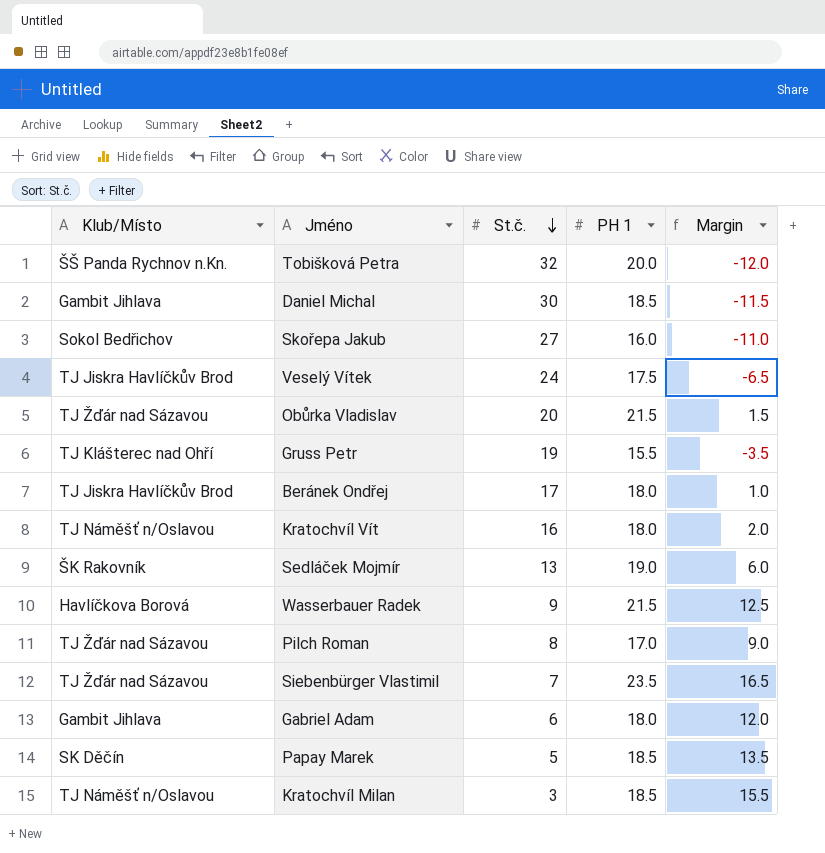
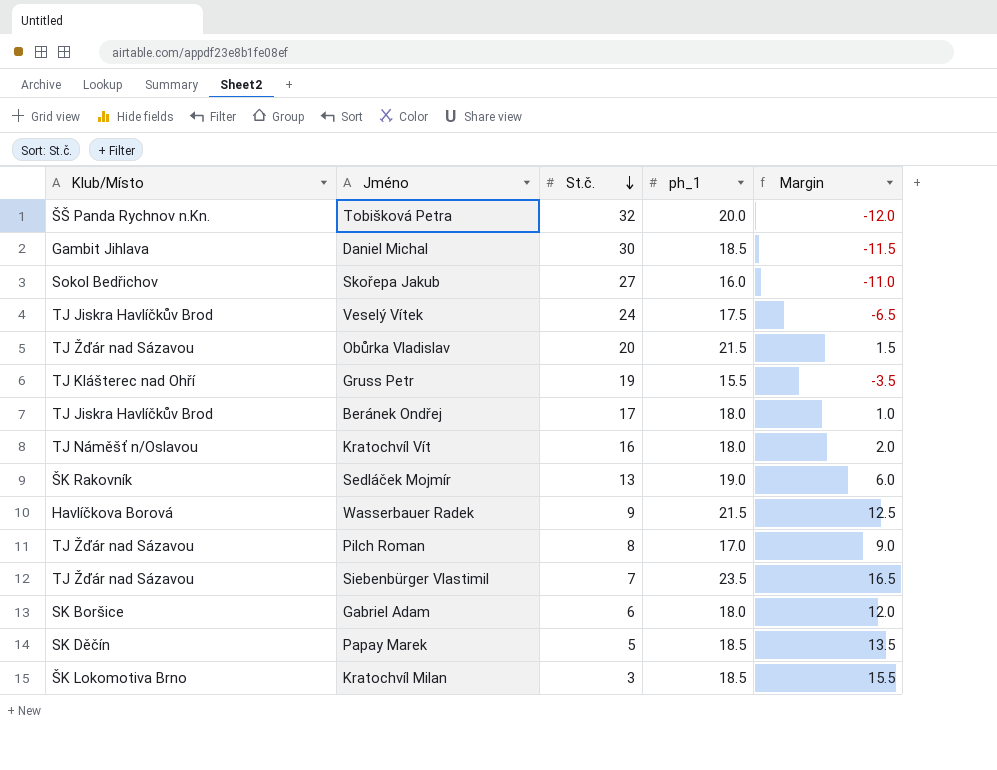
column name: PH 1 -> ph_1
Gabriel Adam | Klub/Místo: Gambit Jihlava -> SK Boršice
Kratochvíl Milan | Klub/Místo: TJ Náměšť n/Oslavou -> ŠK Lokomotiva Brno

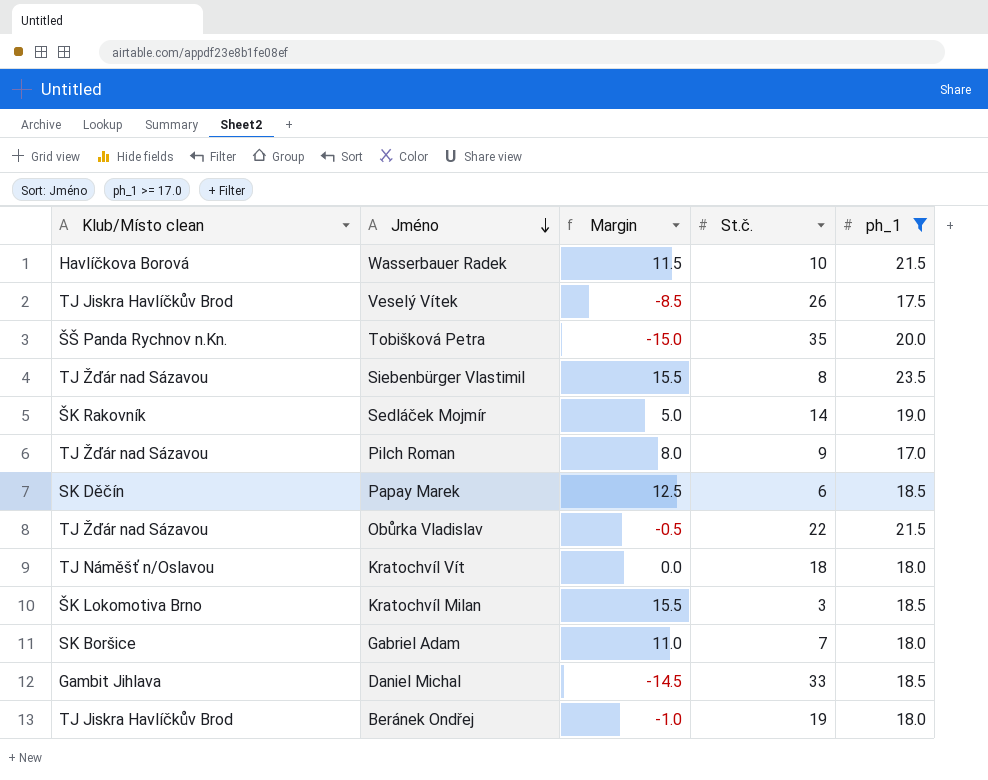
filter: none -> ph_1 >= 17.0
row order: St.č. descending -> Jméno descending
column name: Klub/Místo -> Klub/Místo clean
column Margin | position: 5 -> 3
Wasserbauer Radek | Margin: 12.5 -> 11.5
Wasserbauer Radek | St.č.: 9 -> 10
Veselý Vítek | Margin: -6.5 -> -8.5
Veselý Vítek | St.č.: 24 -> 26
Tobišková Petra | Margin: -12.0 -> -15.0
Tobišková Petra | St.č.: 32 -> 35
Siebenbürger Vlastimil | Margin: 16.5 -> 15.5
Siebenbürger Vlastimil | St.č.: 7 -> 8
Sedláček Mojmír | Margin: 6.0 -> 5.0
Sedláček Mojmír | St.č.: 13 -> 14
Pilch Roman | Margin: 9.0 -> 8.0
Pilch Roman | St.č.: 8 -> 9
Papay Marek | Margin: 13.5 -> 12.5
Papay Marek | St.č.: 5 -> 6
Obůrka Vladislav | Margin: 1.5 -> -0.5
Obůrka Vladislav | St.č.: 20 -> 22
Kratochvíl Vít | Margin: 2.0 -> 0.0
Kratochvíl Vít | St.č.: 16 -> 18
Gabriel Adam | Margin: 12.0 -> 11.0
Gabriel Adam | St.č.: 6 -> 7
Daniel Michal | Margin: -11.5 -> -14.5
Daniel Michal | St.č.: 30 -> 33
Beránek Ondřej | Margin: 1.0 -> -1.0
Beránek Ondřej | St.č.: 17 -> 19

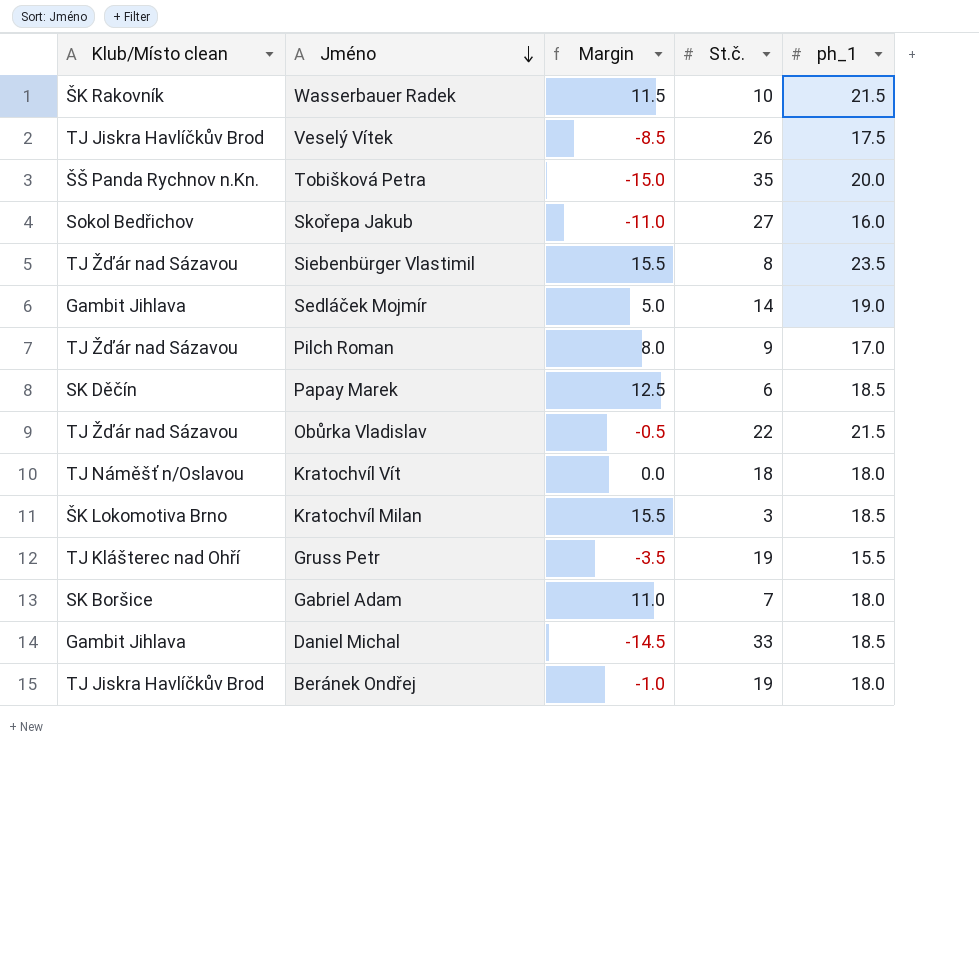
filter: ph_1 >= 17.0 -> none
Wasserbauer Radek | Klub/Místo clean: Havlíčkova Borová -> ŠK Rakovník
Sedláček Mojmír | Klub/Místo clean: ŠK Rakovník -> Gambit Jihlava

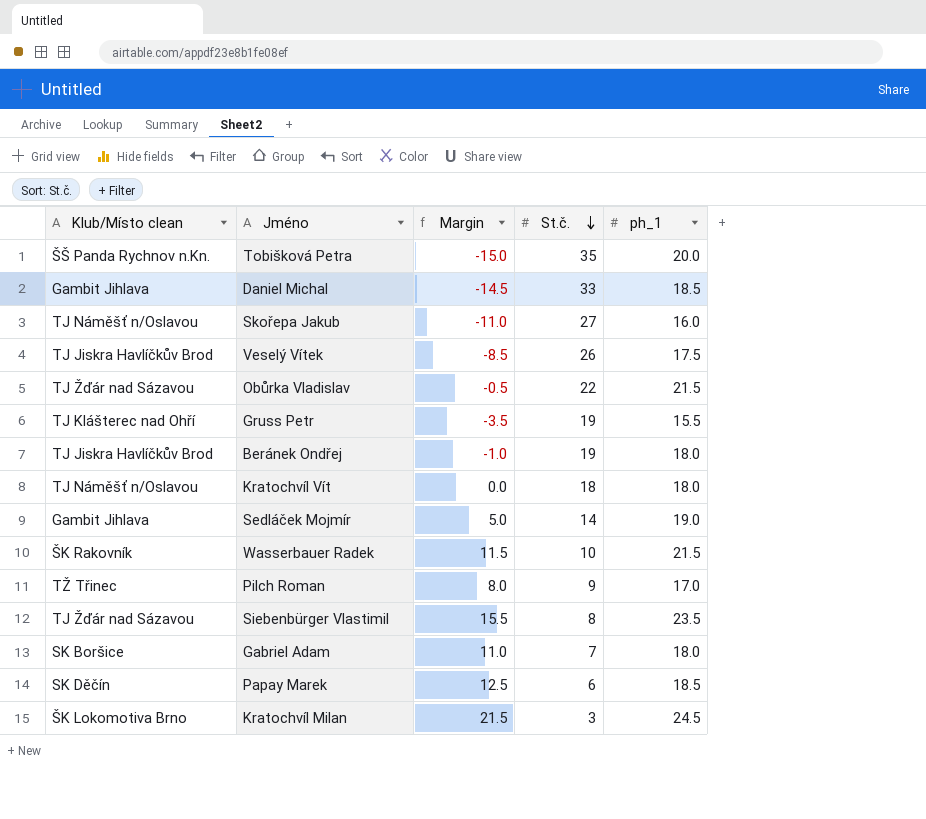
row order: Jméno descending -> St.č. descending
Skořepa Jakub | Klub/Místo clean: Sokol Bedřichov -> TJ Náměšť n/Oslavou
Pilch Roman | Klub/Místo clean: TJ Žďár nad Sázavou -> TŽ Třinec
Kratochvíl Milan | Margin: 15.5 -> 21.5
Kratochvíl Milan | ph_1: 18.5 -> 24.5

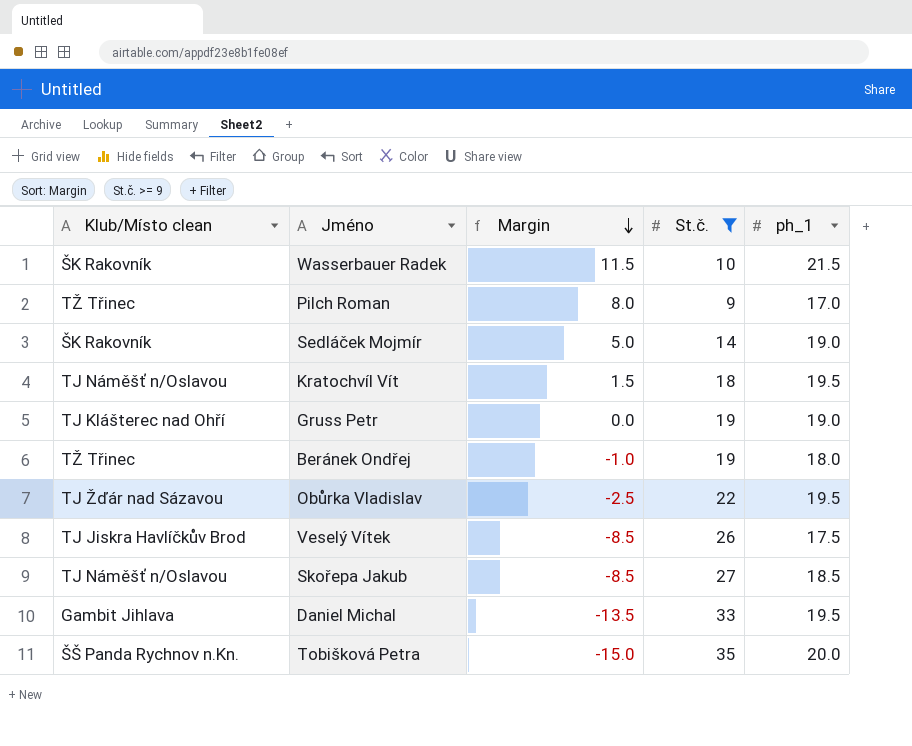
filter: none -> St.č. >= 9
row order: St.č. descending -> Margin descending
Sedláček Mojmír | Klub/Místo clean: Gambit Jihlava -> ŠK Rakovník
Kratochvíl Vít | Margin: 0.0 -> 1.5
Kratochvíl Vít | ph_1: 18.0 -> 19.5
Gruss Petr | Margin: -3.5 -> 0.0
Gruss Petr | ph_1: 15.5 -> 19.0
Beránek Ondřej | Klub/Místo clean: TJ Jiskra Havlíčkův Brod -> TŽ Třinec
Obůrka Vladislav | Margin: -0.5 -> -2.5
Obůrka Vladislav | ph_1: 21.5 -> 19.5
Skořepa Jakub | Margin: -11.0 -> -8.5
Skořepa Jakub | ph_1: 16.0 -> 18.5
Daniel Michal | Margin: -14.5 -> -13.5
Daniel Michal | ph_1: 18.5 -> 19.5

